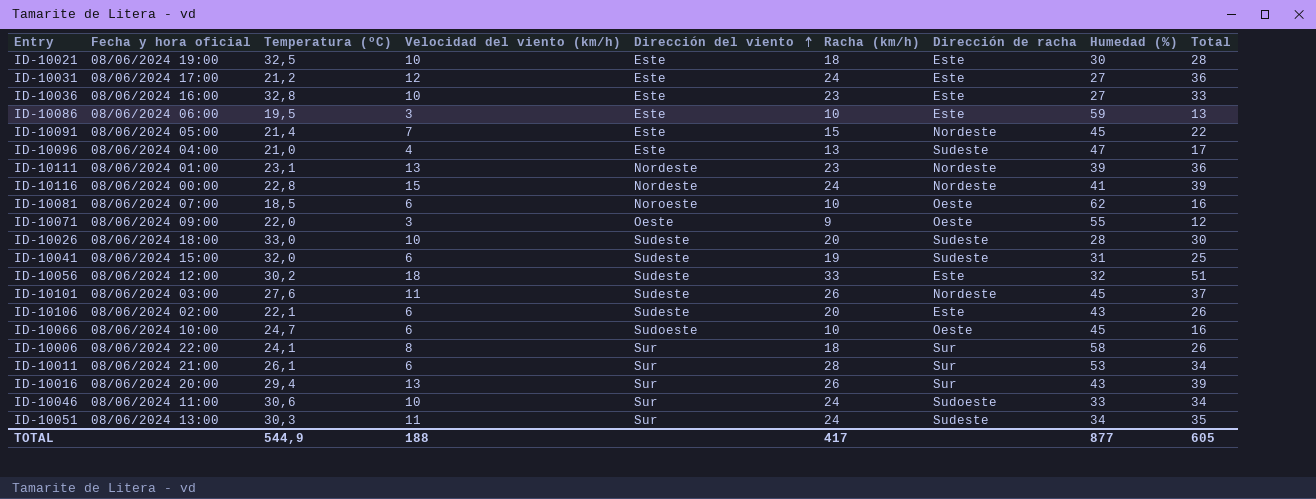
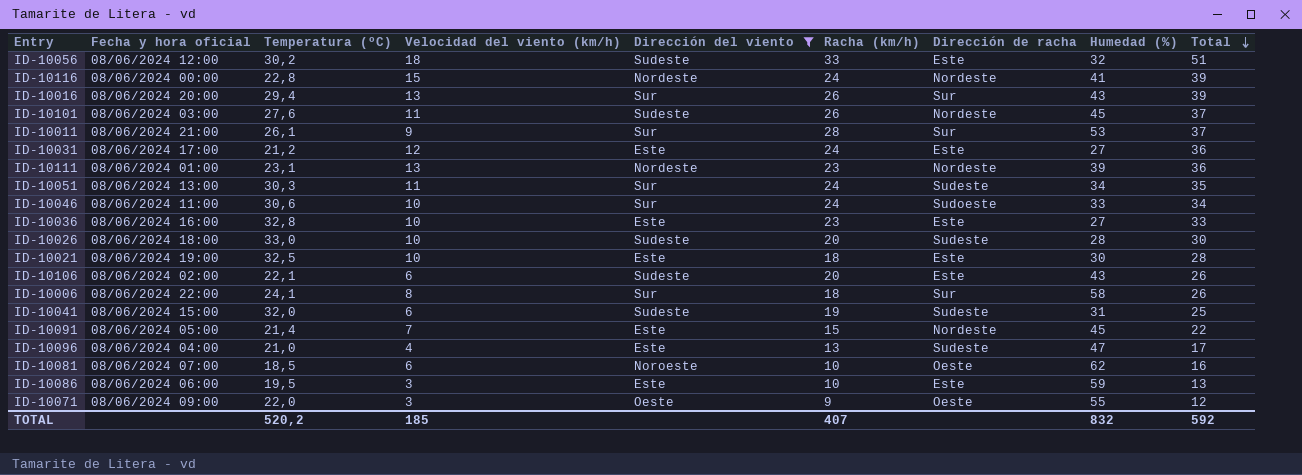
filter: none -> Dirección del viento != Sudoeste
row order: Dirección del viento ascending -> Total descending
ID-10011 | Velocidad del viento (km/h): 6 -> 9
ID-10011 | Total: 34 -> 37
TOTAL | Temperatura (ºC): 544,9 -> 520,2
TOTAL | Velocidad del viento (km/h): 188 -> 185
TOTAL | Racha (km/h): 417 -> 407
TOTAL | Humedad (%): 877 -> 832
TOTAL | Total: 605 -> 592

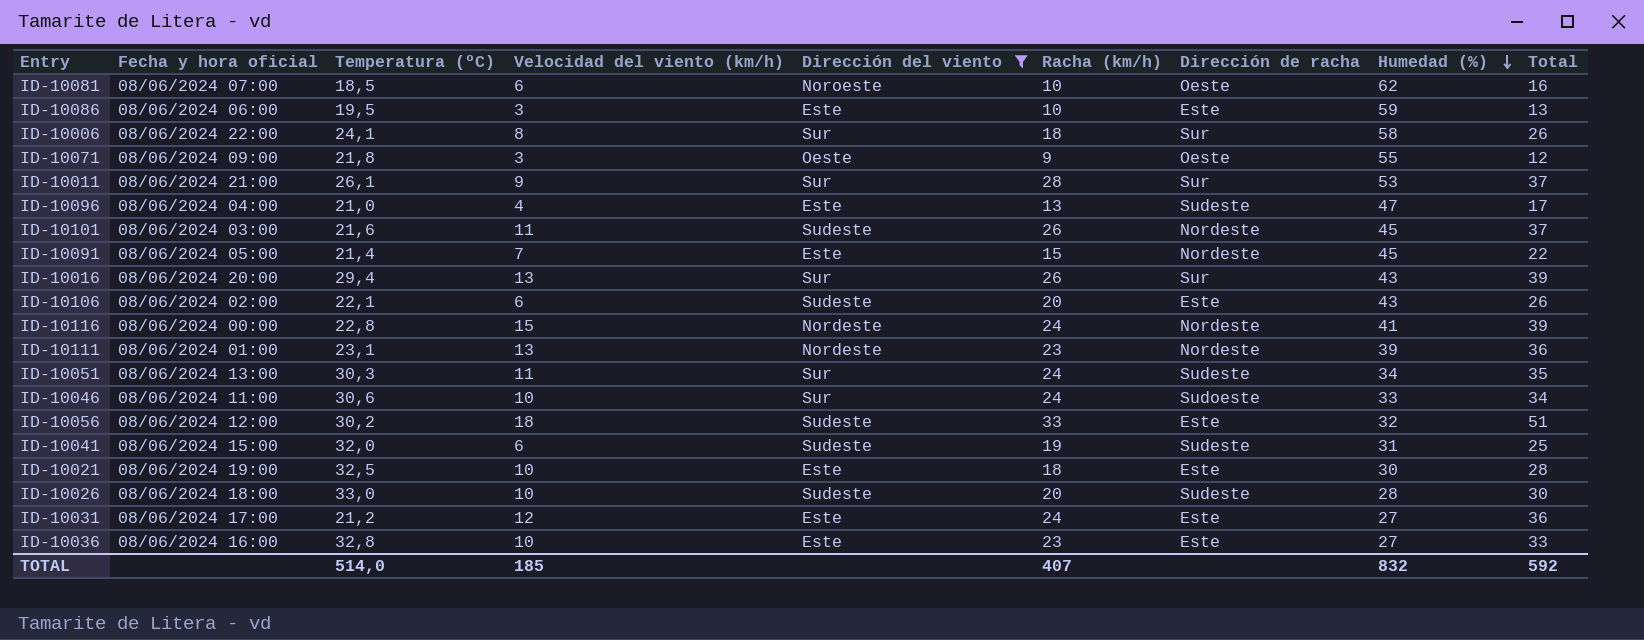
row order: Total descending -> Humedad (%) descending
ID-10071 | Temperatura (ºC): 22,0 -> 21,8
ID-10101 | Temperatura (ºC): 27,6 -> 21,6
TOTAL | Temperatura (ºC): 520,2 -> 514,0

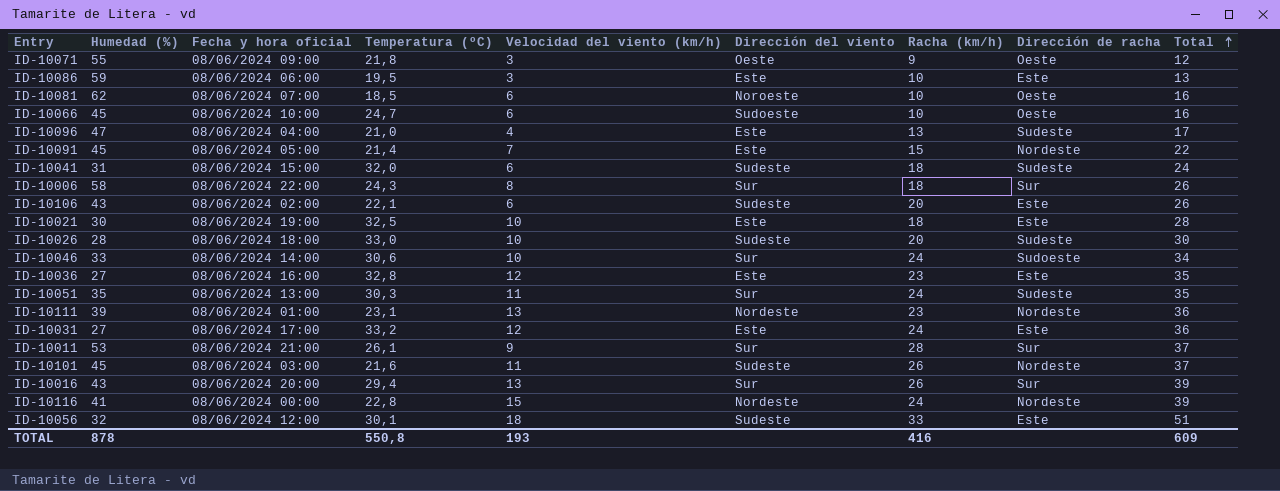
filter: Dirección del viento != Sudoeste -> none
row order: Humedad (%) descending -> Total ascending
column Humedad (%) | position: 8 -> 2
ID-10041 | Racha (km/h): 19 -> 18
ID-10041 | Total: 25 -> 24
ID-10006 | Temperatura (ºC): 24,1 -> 24,3
ID-10046 | Fecha y hora oficial: 08/06/2024 11:00 -> 08/06/2024 14:00
ID-10036 | Velocidad del viento (km/h): 10 -> 12
ID-10036 | Total: 33 -> 35
ID-10051 | Humedad (%): 34 -> 35
ID-10031 | Temperatura (ºC): 21,2 -> 33,2
ID-10056 | Temperatura (ºC): 30,2 -> 30,1
TOTAL | Humedad (%): 832 -> 878
TOTAL | Temperatura (ºC): 514,0 -> 550,8
TOTAL | Velocidad del viento (km/h): 185 -> 193
TOTAL | Racha (km/h): 407 -> 416
TOTAL | Total: 592 -> 609

